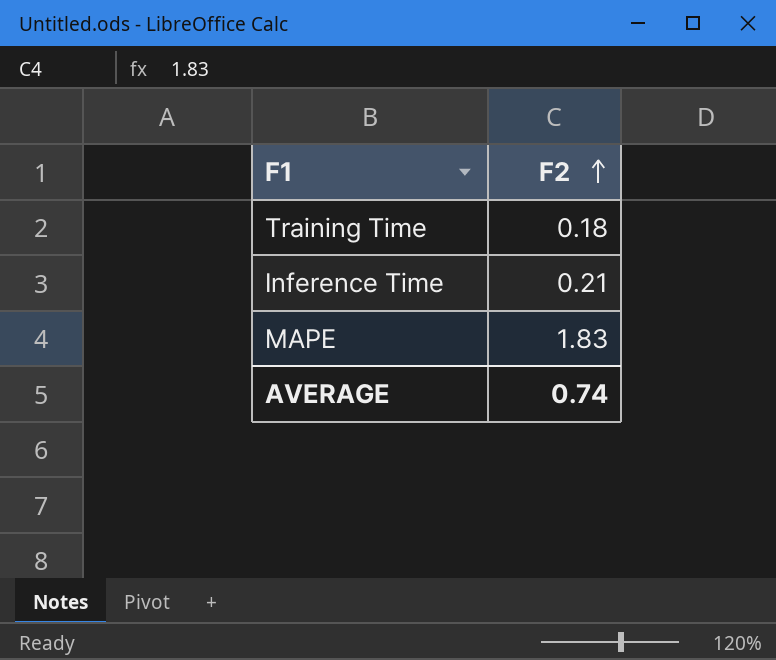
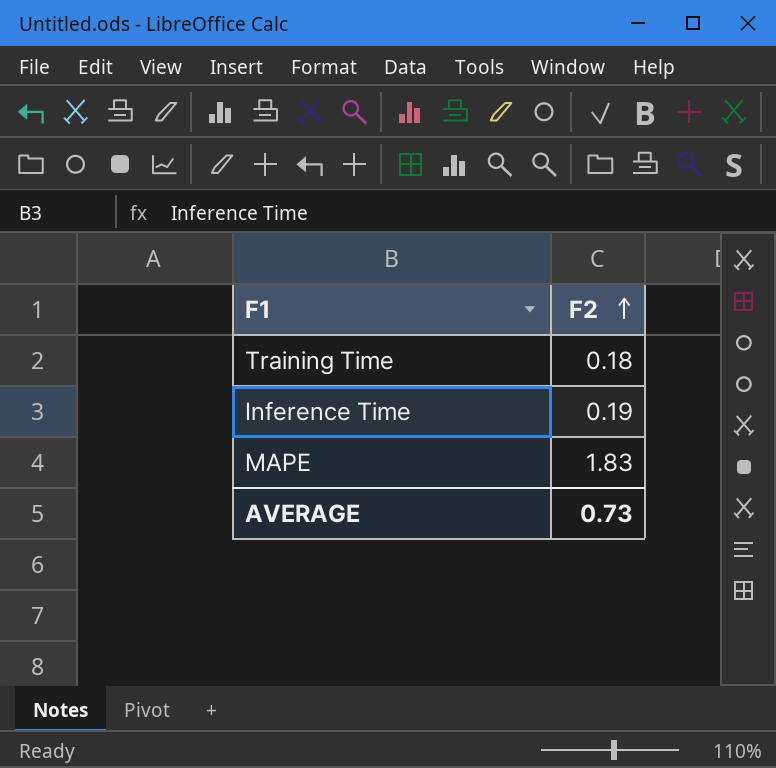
Inference Time | F2: 0.21 -> 0.19
AVERAGE | F2: 0.74 -> 0.73

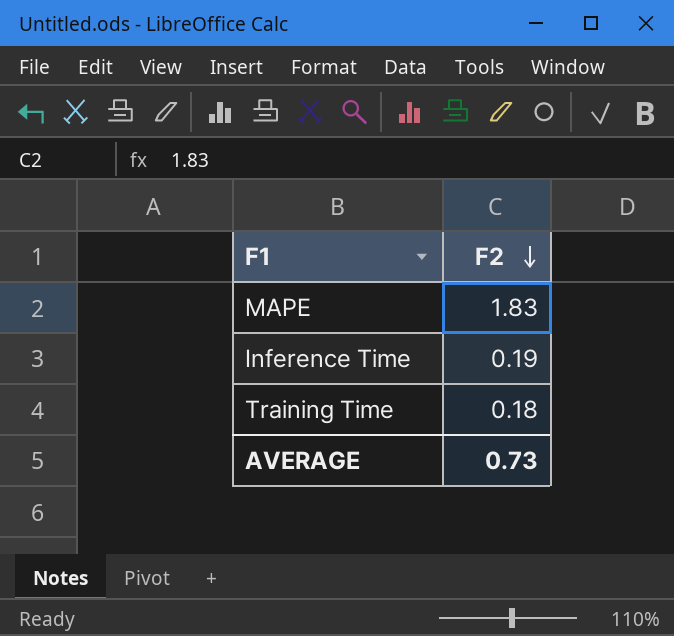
row order: F2 ascending -> F2 descending

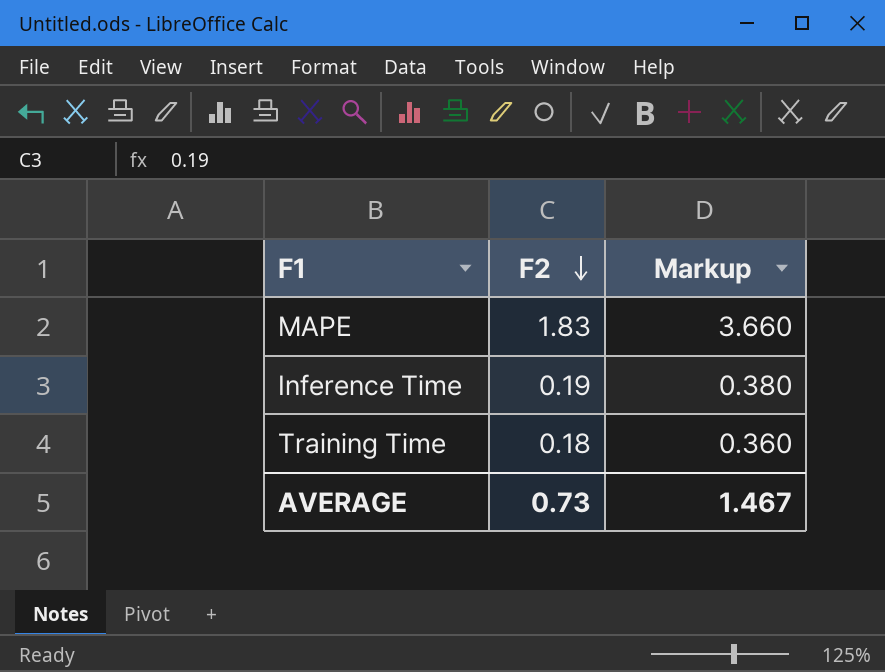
column Markup | formula: none -> [F2] * 2

